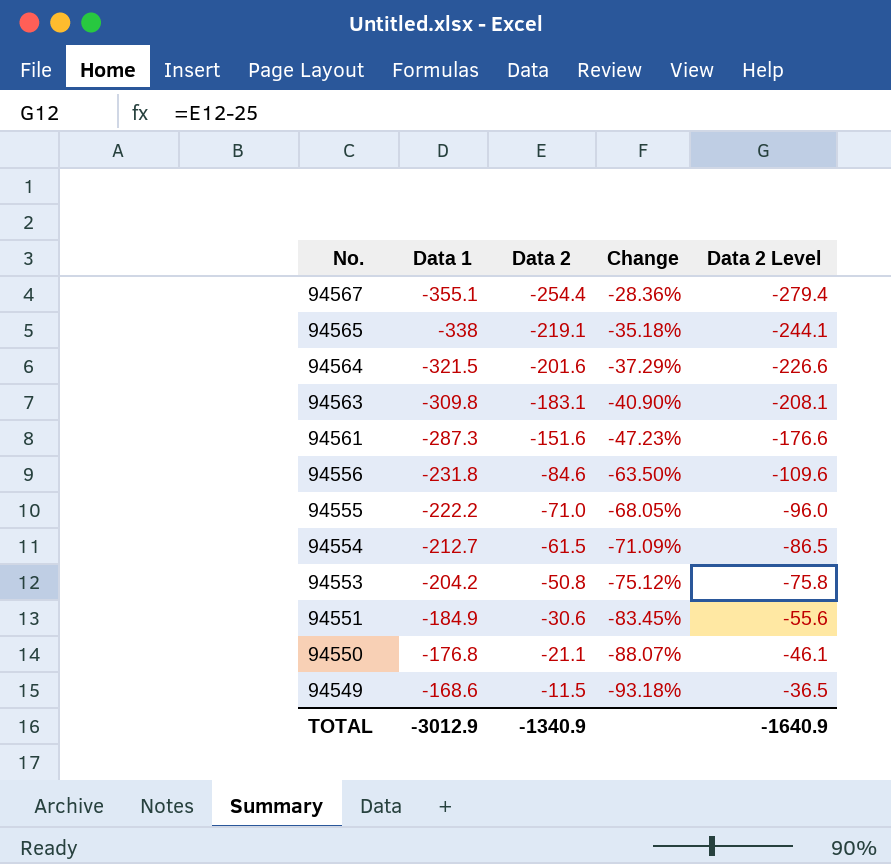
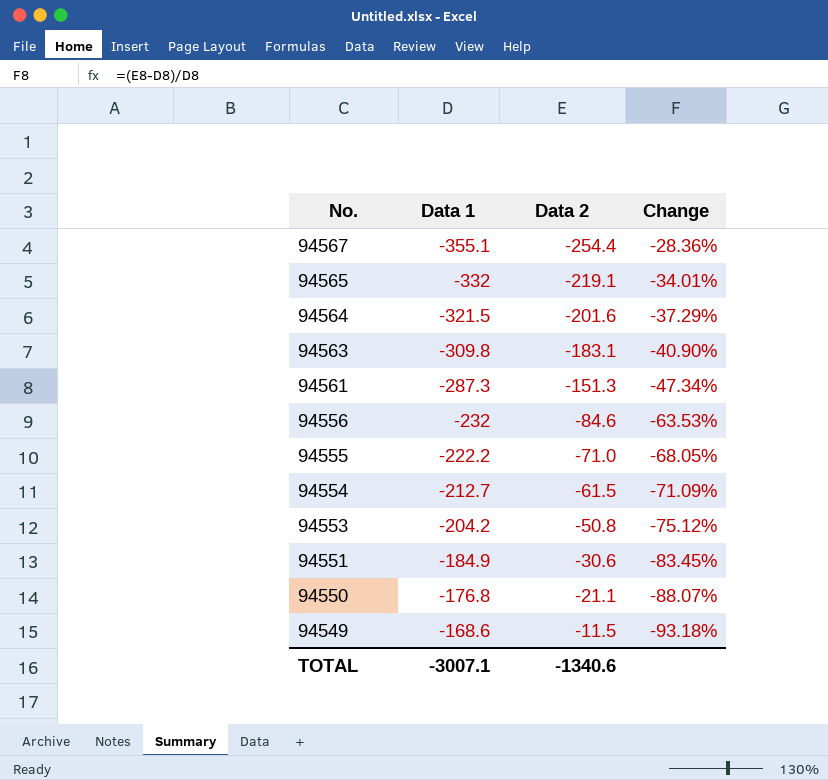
column Data 2 Level | formula: [Data 2] - 25 -> none
94565 | Data 1: -338 -> -332
94565 | Change: -35.18% -> -34.01%
94561 | Data 2: -151.6 -> -151.3
94561 | Change: -47.23% -> -47.34%
94556 | Data 1: -231.8 -> -232
94556 | Change: -63.50% -> -63.53%
TOTAL | Data 1: -3012.9 -> -3007.1
TOTAL | Data 2: -1340.9 -> -1340.6

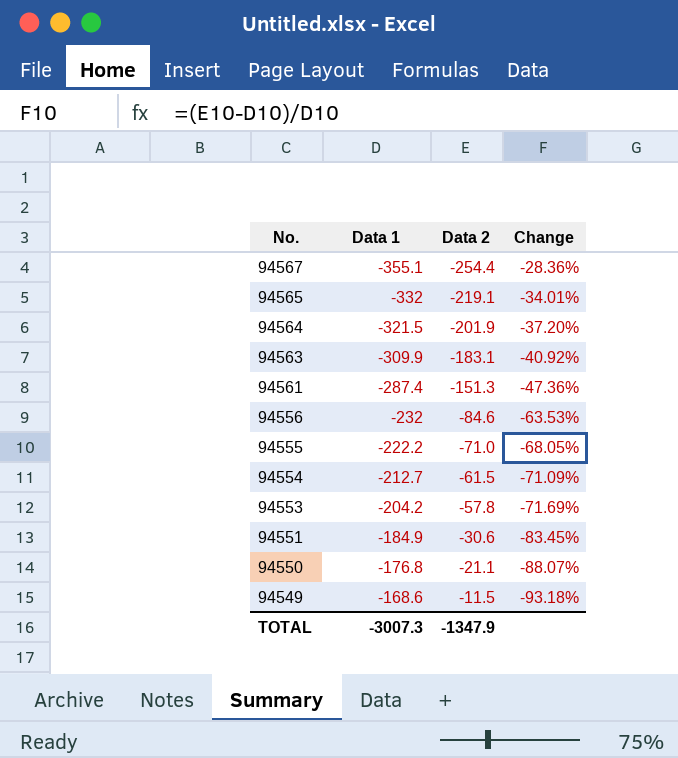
94564 | Data 2: -201.6 -> -201.9
94564 | Change: -37.29% -> -37.20%
94563 | Data 1: -309.8 -> -309.9
94563 | Change: -40.90% -> -40.92%
94561 | Data 1: -287.3 -> -287.4
94561 | Change: -47.34% -> -47.36%
94553 | Data 2: -50.8 -> -57.8
94553 | Change: -75.12% -> -71.69%
TOTAL | Data 1: -3007.1 -> -3007.3
TOTAL | Data 2: -1340.6 -> -1347.9

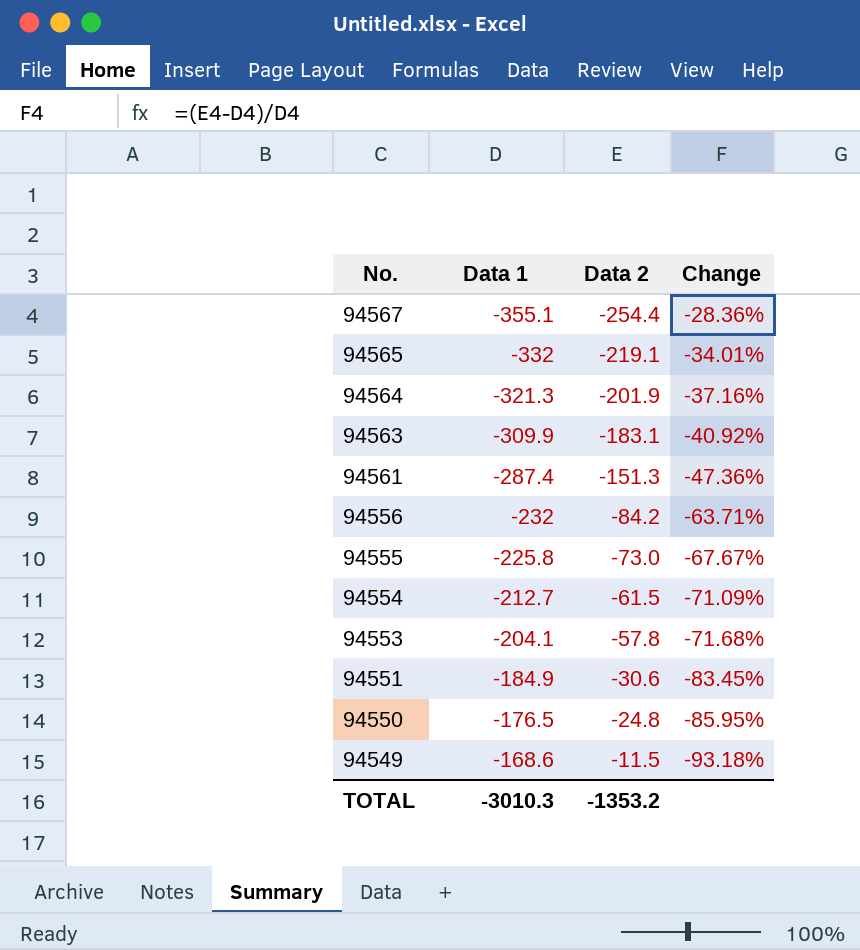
94564 | Data 1: -321.5 -> -321.3
94564 | Change: -37.20% -> -37.16%
94556 | Data 2: -84.6 -> -84.2
94556 | Change: -63.53% -> -63.71%
94555 | Data 1: -222.2 -> -225.8
94555 | Data 2: -71.0 -> -73.0
94555 | Change: -68.05% -> -67.67%
94553 | Data 1: -204.2 -> -204.1
94553 | Change: -71.69% -> -71.68%
94550 | Data 1: -176.8 -> -176.5
94550 | Data 2: -21.1 -> -24.8
94550 | Change: -88.07% -> -85.95%
TOTAL | Data 1: -3007.3 -> -3010.3
TOTAL | Data 2: -1347.9 -> -1353.2

